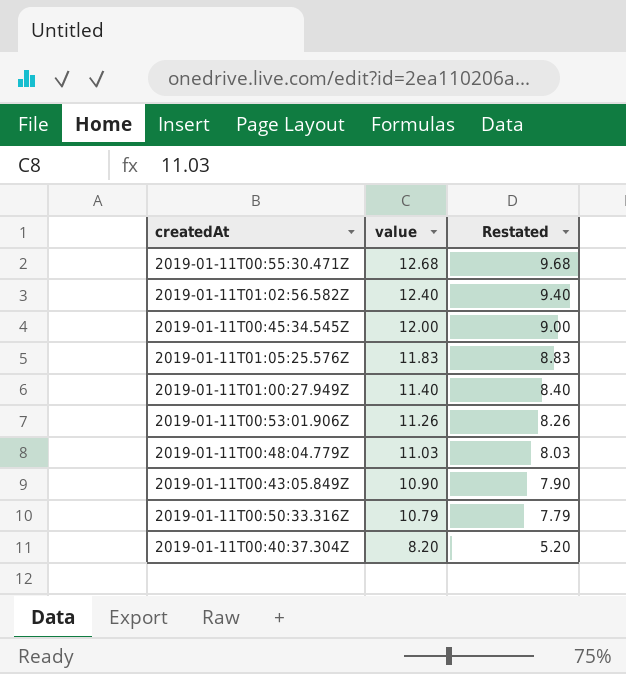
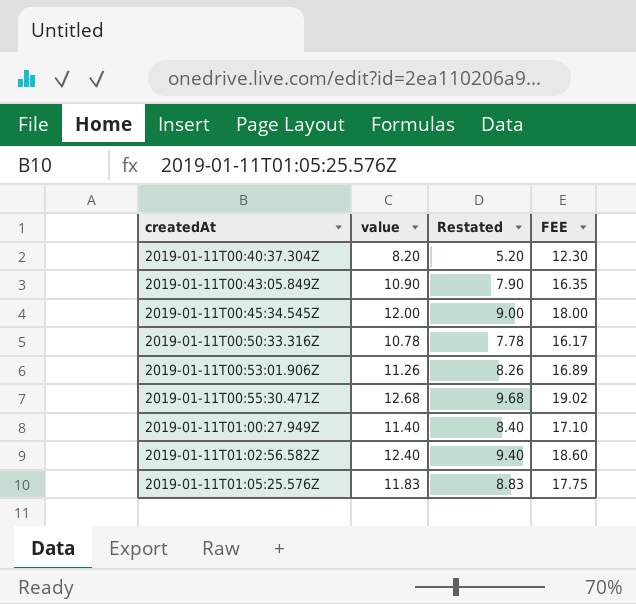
row order: value descending -> createdAt ascending
column FEE | formula: none -> [value] * 1.5
row 2019-01-11T00:48:04.779Z: 11.03 | 8.03 -> none
2019-01-11T00:50:33.316Z | value: 10.79 -> 10.78
2019-01-11T00:50:33.316Z | Restated: 7.79 -> 7.78

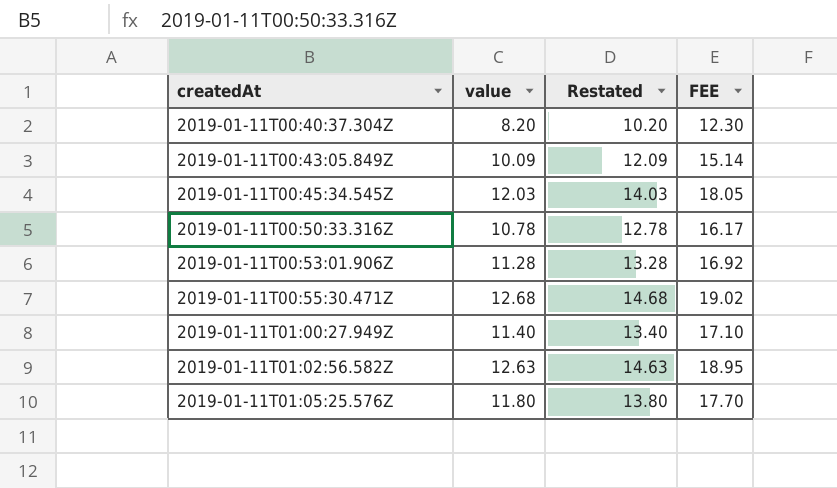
column Restated | formula: [value] - 3 -> [value] + 2
2019-01-11T00:43:05.849Z | value: 10.90 -> 10.09
2019-01-11T00:43:05.849Z | FEE: 16.35 -> 15.14
2019-01-11T00:45:34.545Z | value: 12.00 -> 12.03
2019-01-11T00:45:34.545Z | FEE: 18.00 -> 18.05
2019-01-11T00:53:01.906Z | value: 11.26 -> 11.28
2019-01-11T00:53:01.906Z | FEE: 16.89 -> 16.92
2019-01-11T01:02:56.582Z | value: 12.40 -> 12.63
2019-01-11T01:02:56.582Z | FEE: 18.60 -> 18.95
2019-01-11T01:05:25.576Z | value: 11.83 -> 11.80
2019-01-11T01:05:25.576Z | FEE: 17.75 -> 17.70

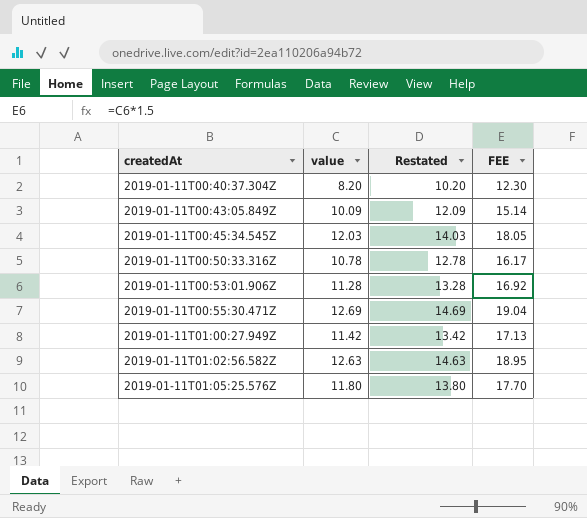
2019-01-11T00:55:30.471Z | value: 12.68 -> 12.69
2019-01-11T00:55:30.471Z | Restated: 14.68 -> 14.69
2019-01-11T00:55:30.471Z | FEE: 19.02 -> 19.04
2019-01-11T01:00:27.949Z | value: 11.40 -> 11.42
2019-01-11T01:00:27.949Z | Restated: 13.40 -> 13.42
2019-01-11T01:00:27.949Z | FEE: 17.10 -> 17.13

